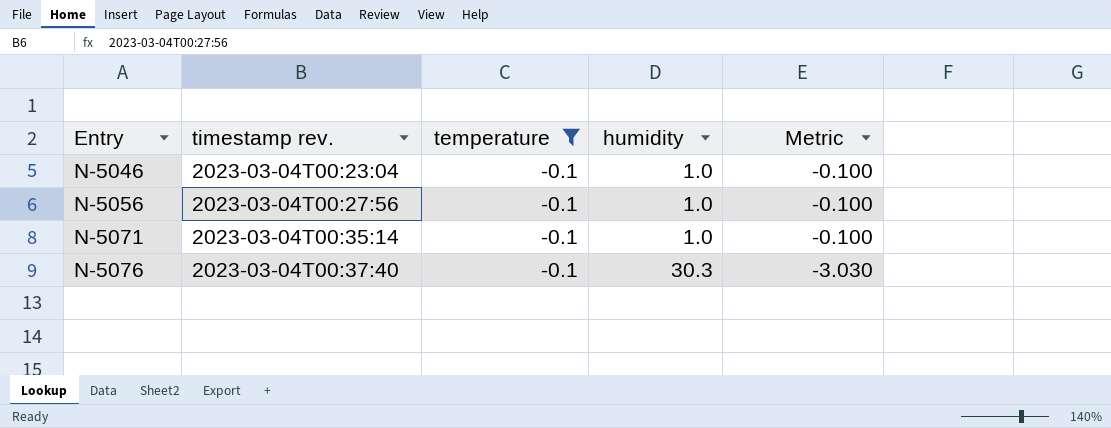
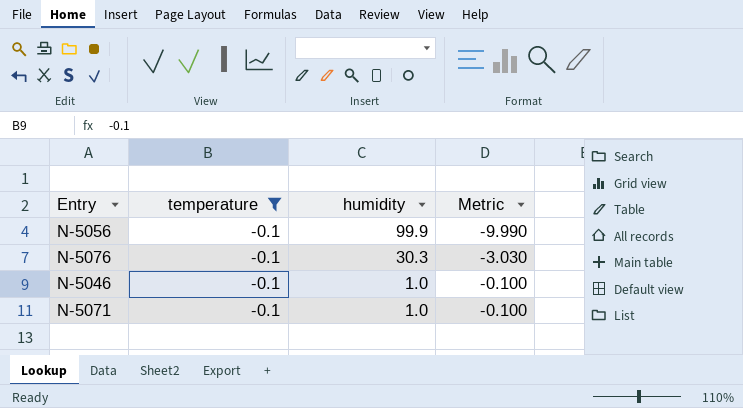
row order: Entry ascending -> humidity descending
column timestamp rev. | position: 2 -> none
N-5056 | humidity: 1.0 -> 99.9
N-5056 | Metric: -0.100 -> -9.990

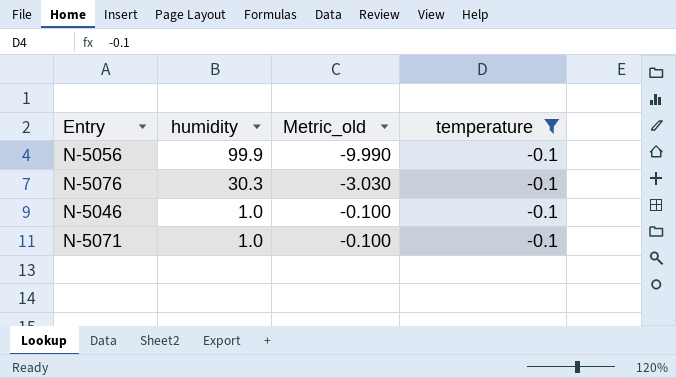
column name: Metric -> Metric_old
column temperature | position: 2 -> 4

